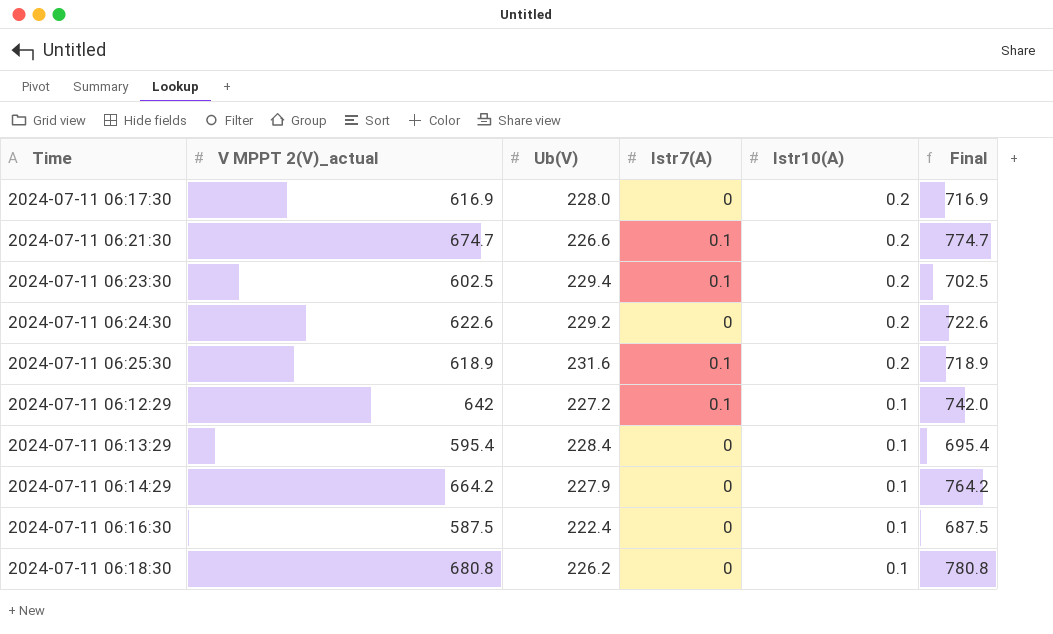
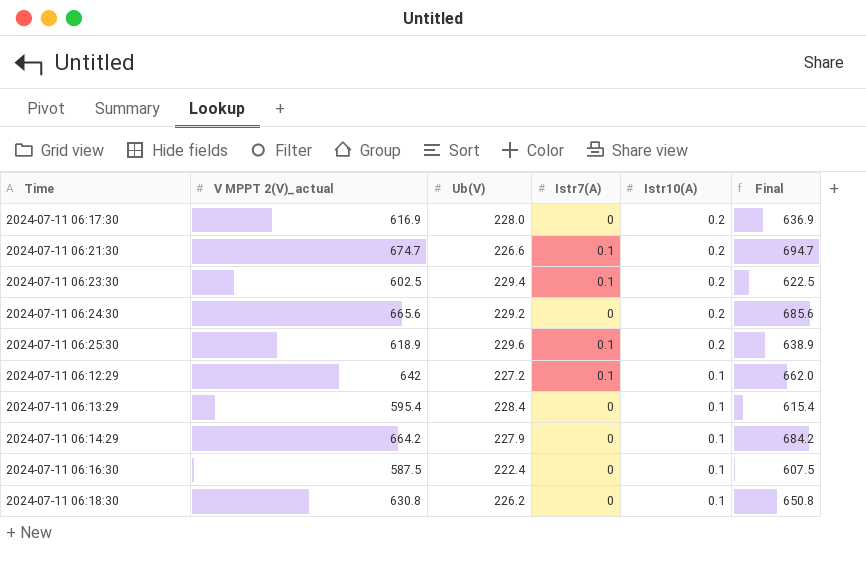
column Final | formula: [V MPPT 2(V)_actual] + 100 -> [V MPPT 2(V)_actual] + 20
2024-07-11 06:24:30 | V MPPT 2(V)_actual: 622.6 -> 665.6
2024-07-11 06:25:30 | Ub(V): 231.6 -> 229.6
2024-07-11 06:18:30 | V MPPT 2(V)_actual: 680.8 -> 630.8

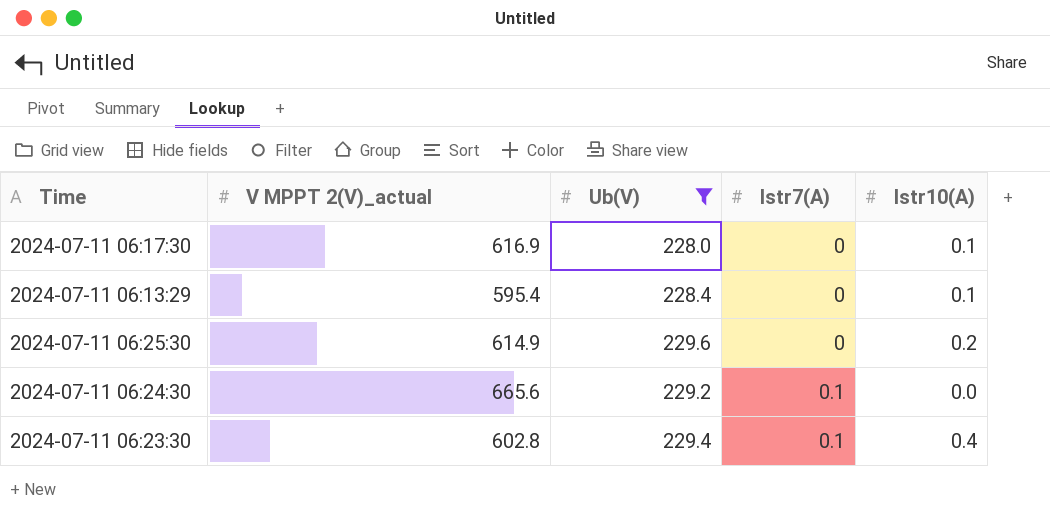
filter: none -> Ub(V) >= 228.0
row order: Istr10(A) descending -> Istr7(A) ascending
column Final | formula: [V MPPT 2(V)_actual] + 20 -> none
2024-07-11 06:17:30 | Istr10(A): 0.2 -> 0.1
2024-07-11 06:25:30 | V MPPT 2(V)_actual: 618.9 -> 614.9
2024-07-11 06:25:30 | Istr7(A): 0.1 -> 0
2024-07-11 06:24:30 | Istr7(A): 0 -> 0.1
2024-07-11 06:24:30 | Istr10(A): 0.2 -> 0.0
2024-07-11 06:23:30 | V MPPT 2(V)_actual: 602.5 -> 602.8
2024-07-11 06:23:30 | Istr10(A): 0.2 -> 0.4

